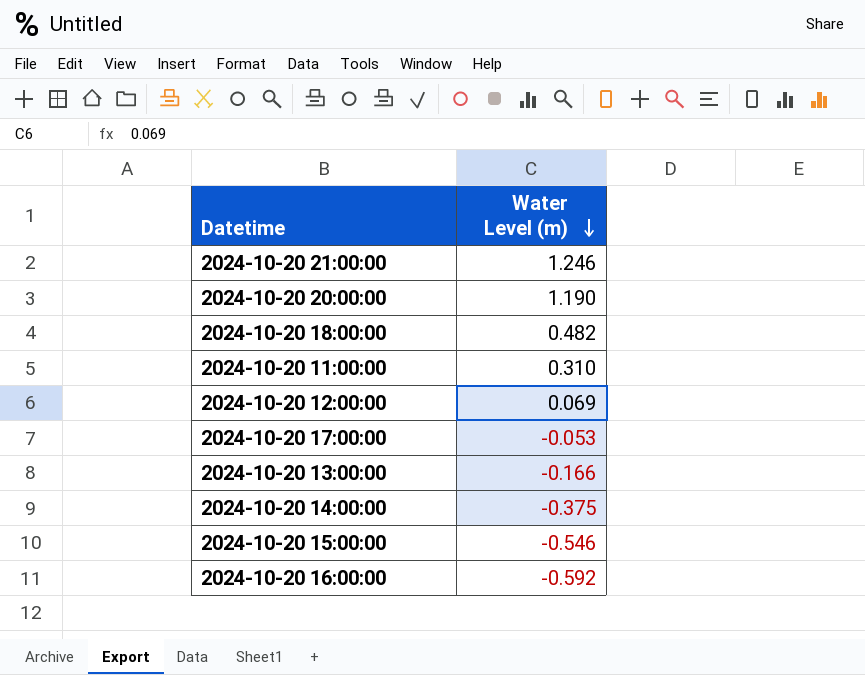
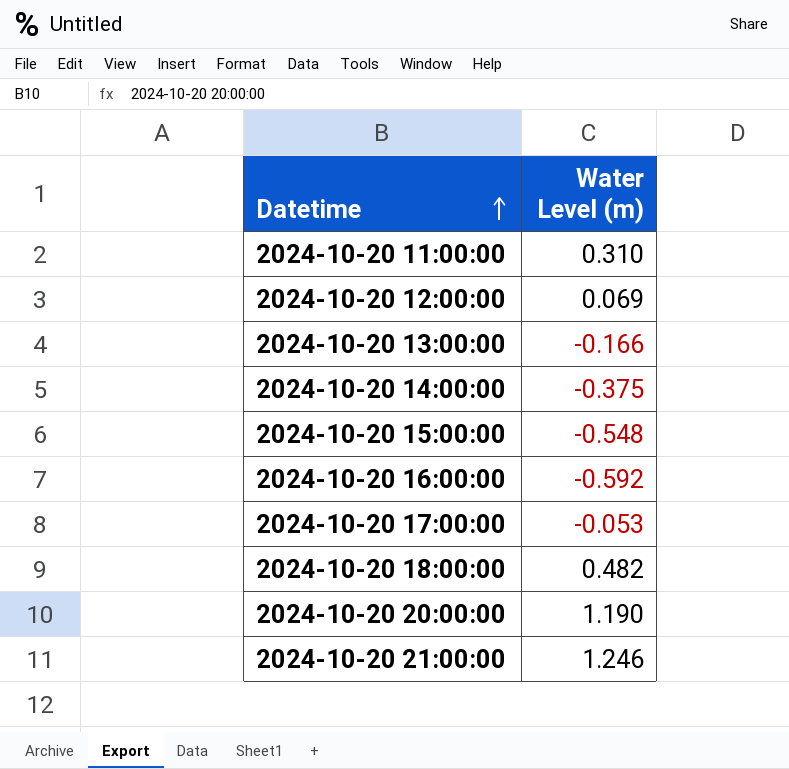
row order: Water Level (m) descending -> Datetime ascending
2024-10-20 15:00:00 | Water Level (m): -0.546 -> -0.548

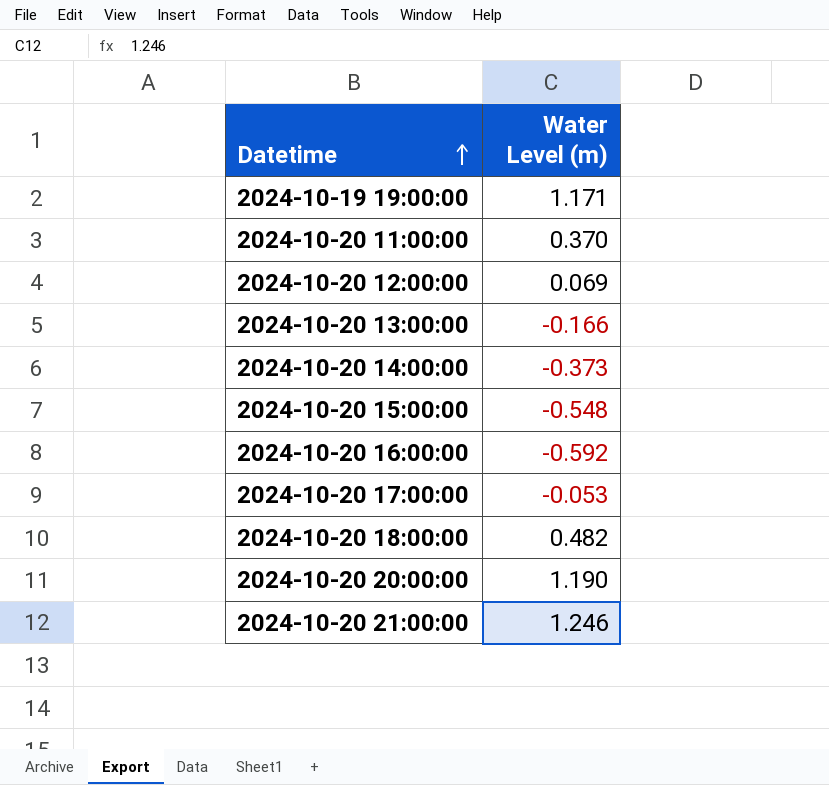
row 2024-10-19 19:00:00: none -> 1.171
2024-10-20 11:00:00 | Water Level (m): 0.310 -> 0.370
2024-10-20 14:00:00 | Water Level (m): -0.375 -> -0.373

